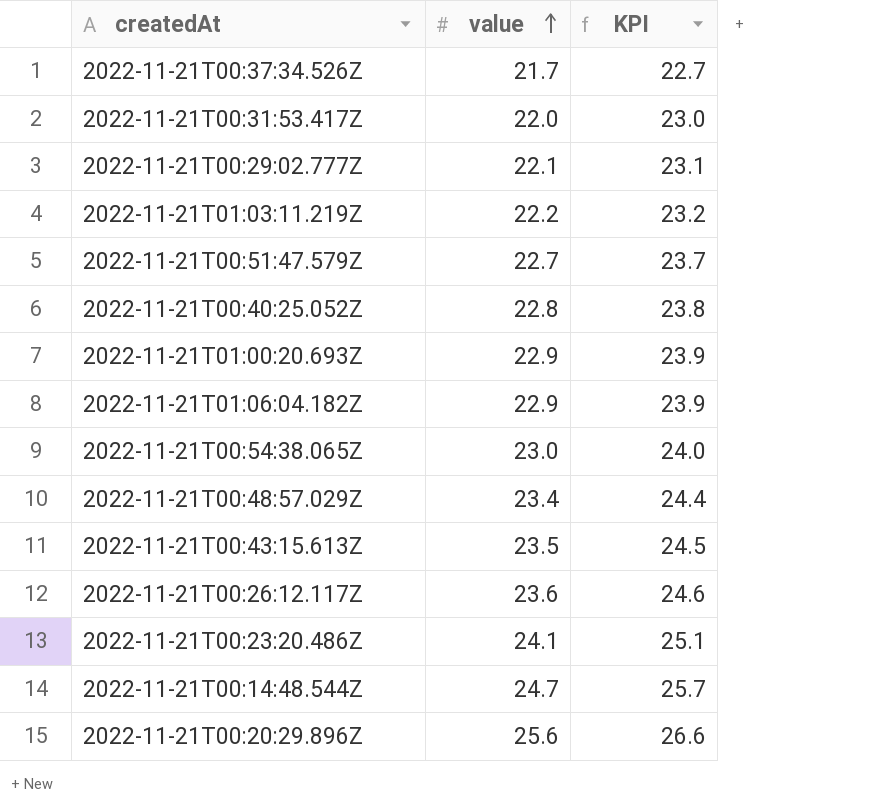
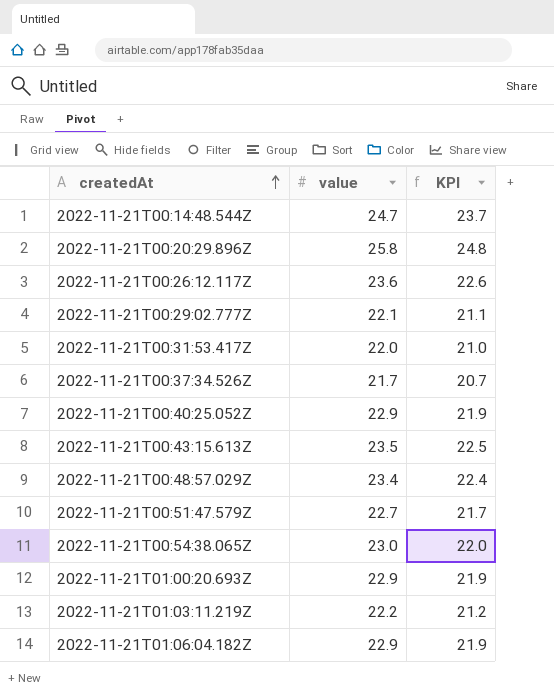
row order: value ascending -> createdAt ascending
column KPI | formula: [value] + 1 -> [value] - 1
row 2022-11-21T00:23:20.486Z: 24.1 | 25.1 -> none
2022-11-21T00:20:29.896Z | value: 25.6 -> 25.8
2022-11-21T00:40:25.052Z | value: 22.8 -> 22.9

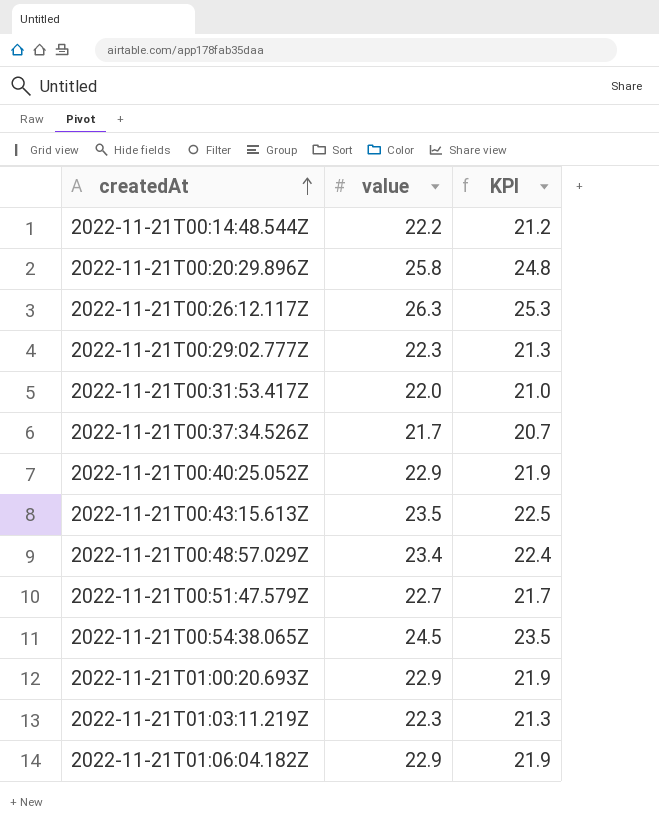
2022-11-21T00:14:48.544Z | value: 24.7 -> 22.2
2022-11-21T00:14:48.544Z | KPI: 23.7 -> 21.2
2022-11-21T00:26:12.117Z | value: 23.6 -> 26.3
2022-11-21T00:26:12.117Z | KPI: 22.6 -> 25.3
2022-11-21T00:29:02.777Z | value: 22.1 -> 22.3
2022-11-21T00:29:02.777Z | KPI: 21.1 -> 21.3
2022-11-21T00:54:38.065Z | value: 23.0 -> 24.5
2022-11-21T00:54:38.065Z | KPI: 22.0 -> 23.5
2022-11-21T01:03:11.219Z | value: 22.2 -> 22.3
2022-11-21T01:03:11.219Z | KPI: 21.2 -> 21.3

